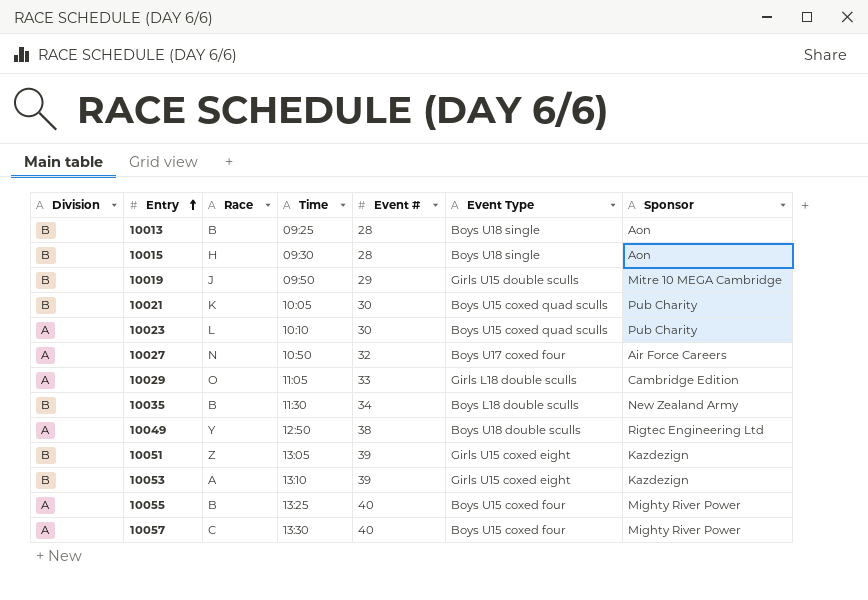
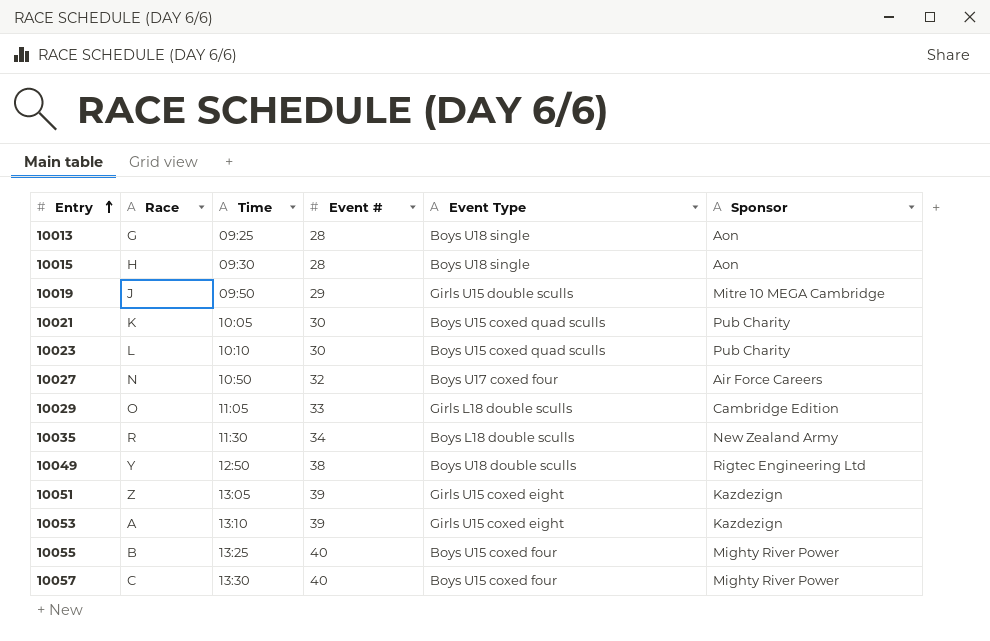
column Division | position: 1 -> none
10013 | Race: B -> G
10035 | Race: B -> R

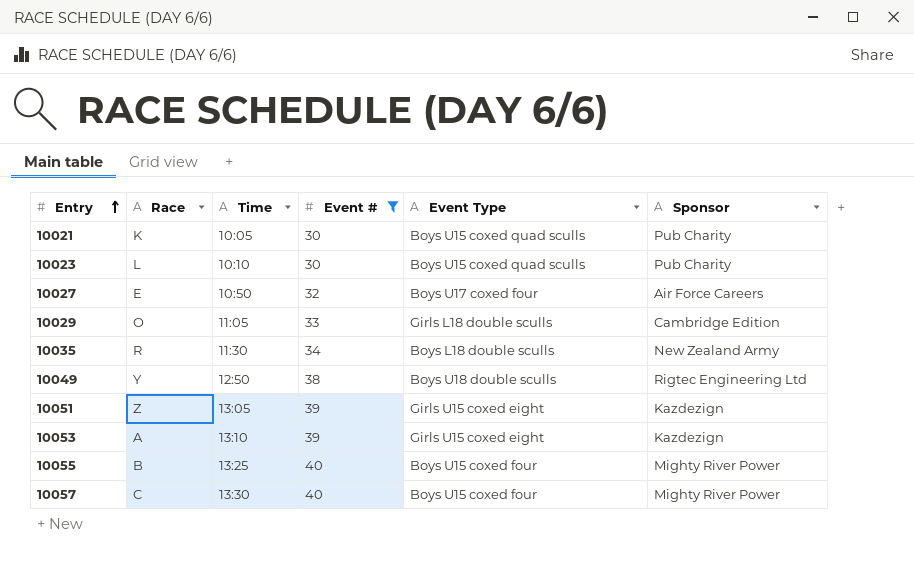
filter: none -> Event # >= 30
10027 | Race: N -> E

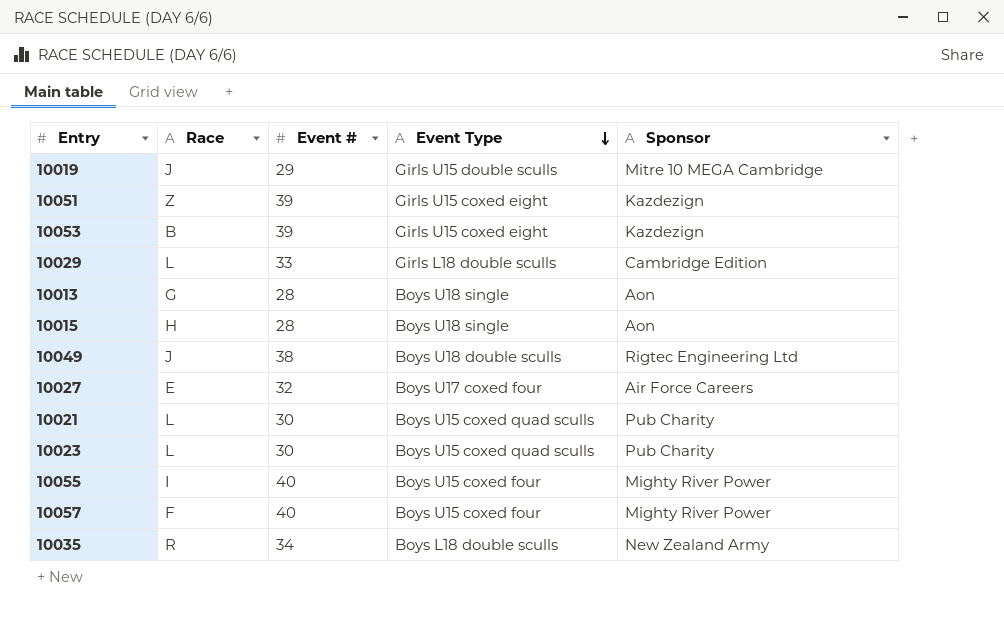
filter: Event # >= 30 -> none
row order: Entry ascending -> Event Type descending
column Time | position: 3 -> none
10053 | Race: A -> B
10029 | Race: O -> L
10049 | Race: Y -> J
10021 | Race: K -> L
10055 | Race: B -> I
10057 | Race: C -> F

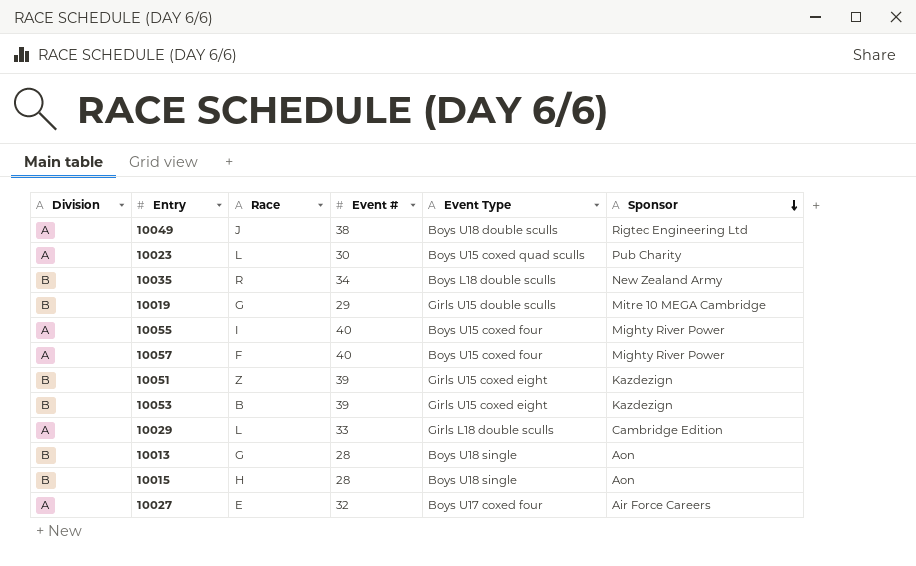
row order: Event Type descending -> Sponsor descending
column Division | position: none -> 1
row 10021: L | 30 | Boys U15 coxed quad sculls | Pub Charity -> none
10019 | Race: J -> G

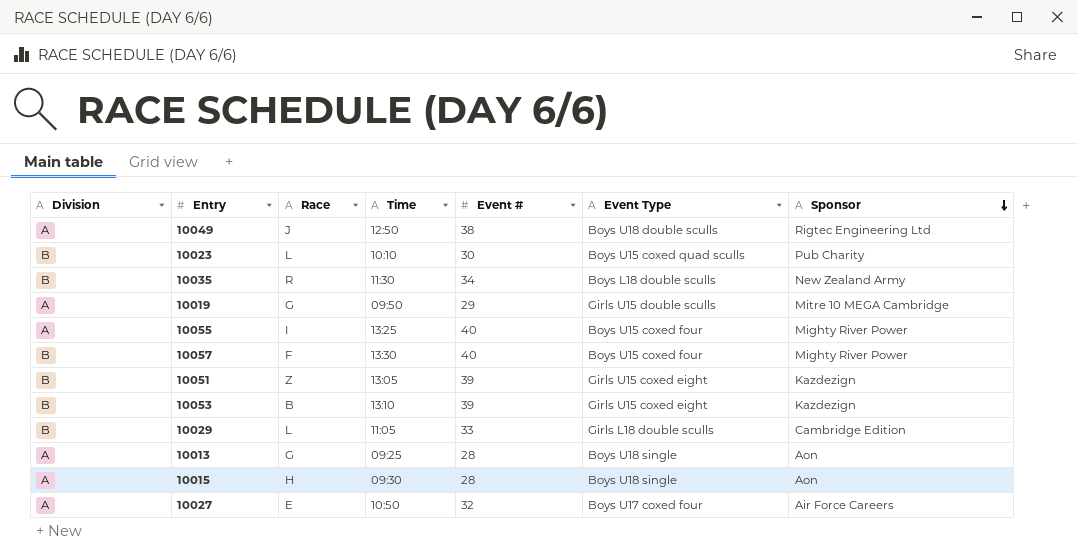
column Time | position: none -> 4
10023 | Division: A -> B
10019 | Division: B -> A
10057 | Division: A -> B
10029 | Division: A -> B
10013 | Division: B -> A
10015 | Division: B -> A

